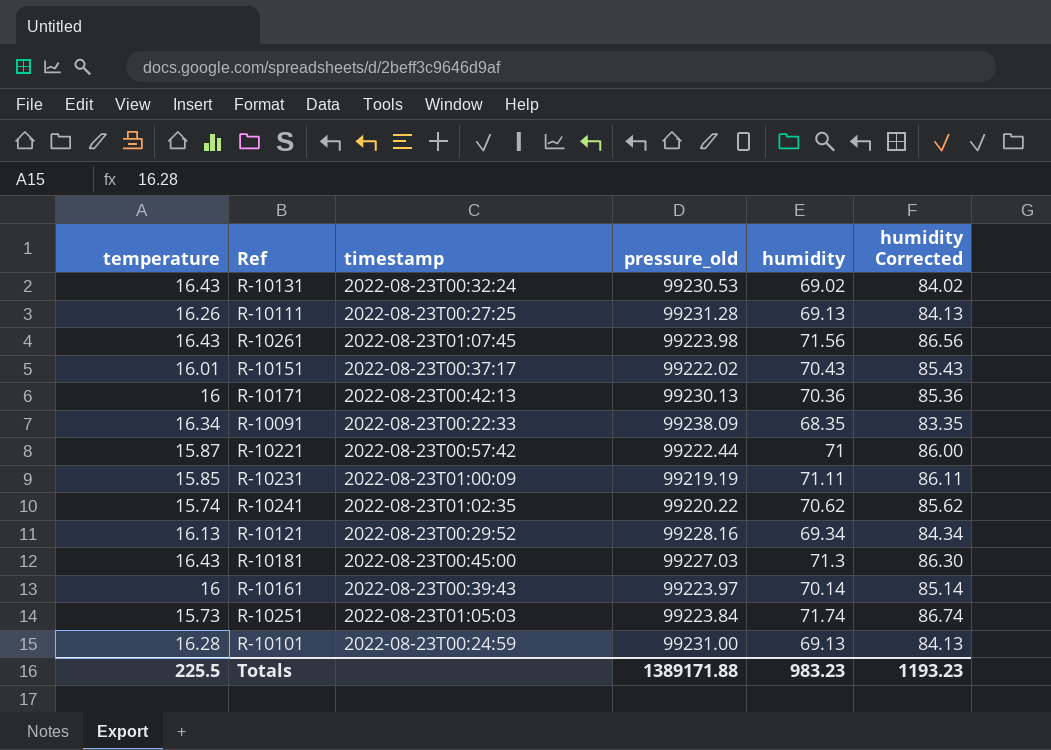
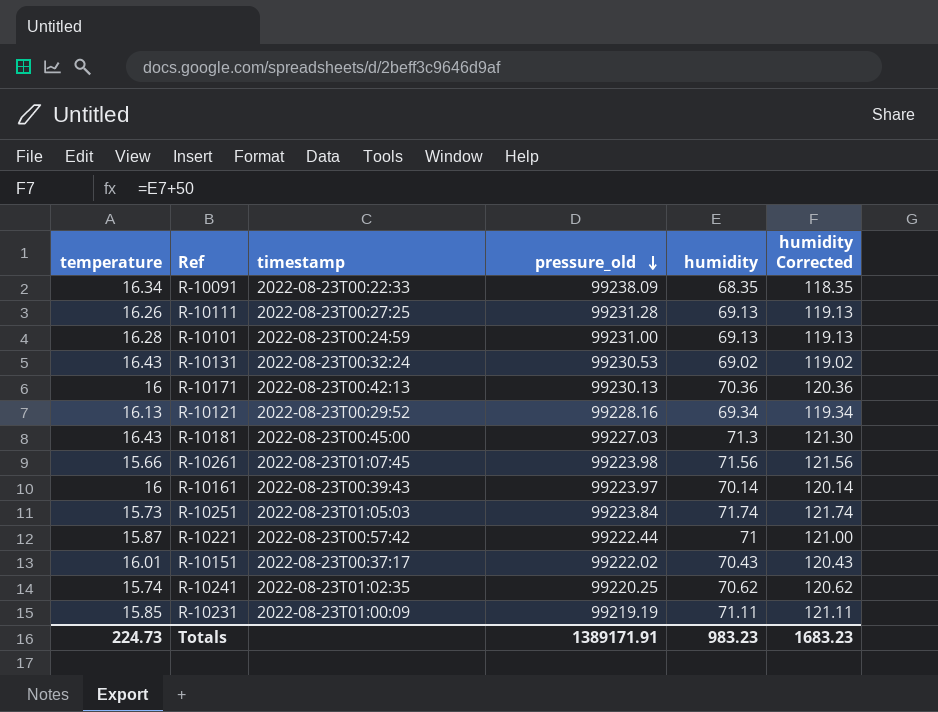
row order: none -> pressure_old descending
column humidity Corrected | formula: [humidity] + 15 -> [humidity] + 50
R-10261 | temperature: 16.43 -> 15.66
R-10241 | pressure_old: 99220.22 -> 99220.25
Totals | temperature: 225.5 -> 224.73
Totals | pressure_old: 1389171.88 -> 1389171.91
Totals | humidity Corrected: 1193.23 -> 1683.23

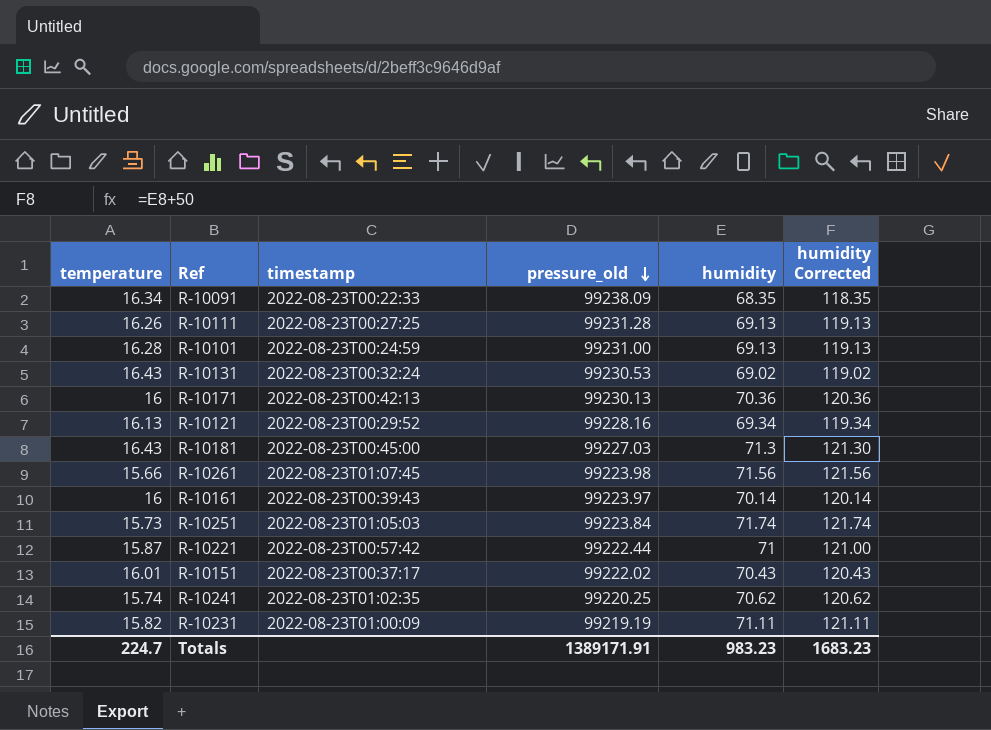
R-10231 | temperature: 15.85 -> 15.82
Totals | temperature: 224.73 -> 224.7

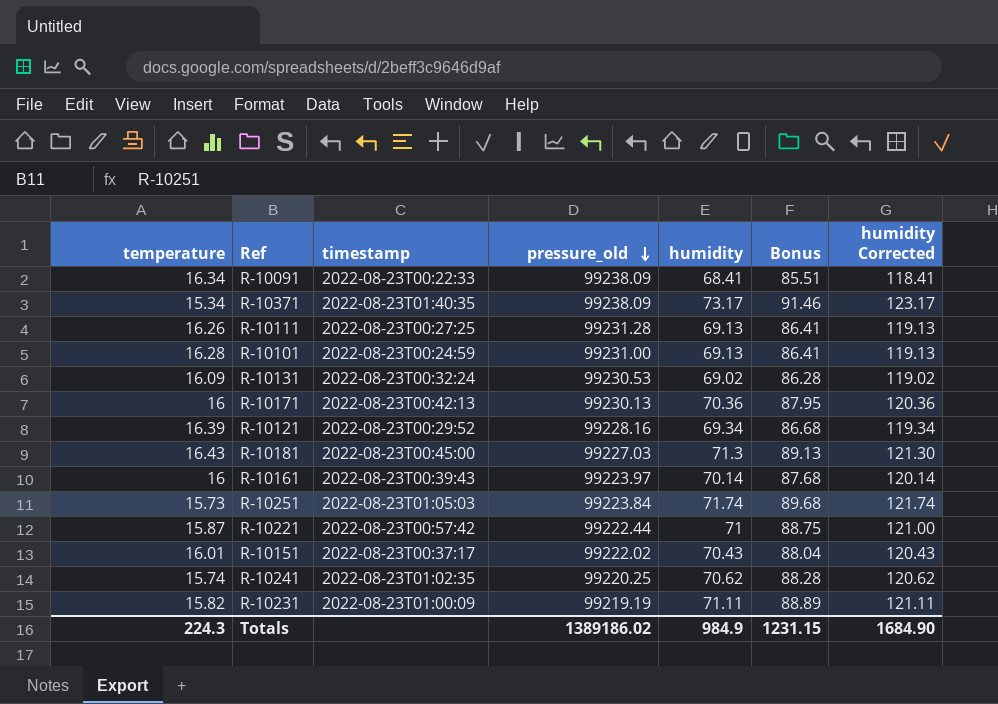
column Bonus | formula: none -> [humidity] * 1.25
row R-10261: 15.66 | 2022-08-23T01:07:45 | 99223.98 | 71.56 | 121.56 -> none
R-10091 | humidity: 68.35 -> 68.41
R-10091 | humidity Corrected: 118.35 -> 118.41
row R-10371: none -> 15.34 | 2022-08-23T01:40:35 | 99238.09 | 73.17 | 91.46 | 123.17
R-10131 | temperature: 16.43 -> 16.09
R-10121 | temperature: 16.13 -> 16.39
Totals | temperature: 224.7 -> 224.3
Totals | pressure_old: 1389171.91 -> 1389186.02
Totals | humidity: 983.23 -> 984.9
Totals | humidity Corrected: 1683.23 -> 1684.90

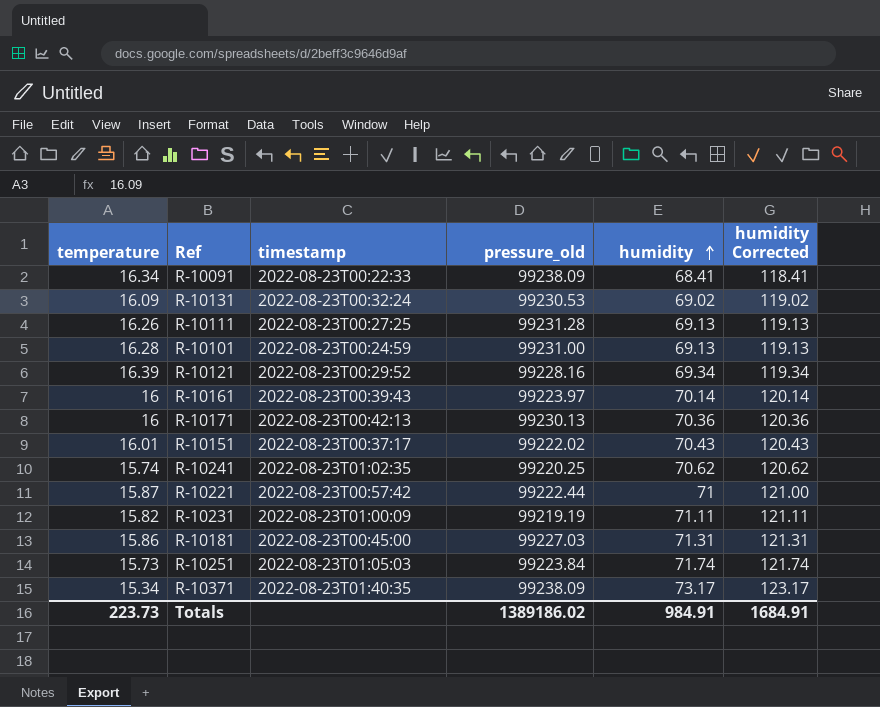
row order: pressure_old descending -> humidity ascending
column Bonus | formula: [humidity] * 1.25 -> none
R-10181 | temperature: 16.43 -> 15.86
R-10181 | humidity: 71.3 -> 71.31
R-10181 | humidity Corrected: 121.30 -> 121.31
Totals | temperature: 224.3 -> 223.73
Totals | humidity: 984.9 -> 984.91
Totals | humidity Corrected: 1684.90 -> 1684.91

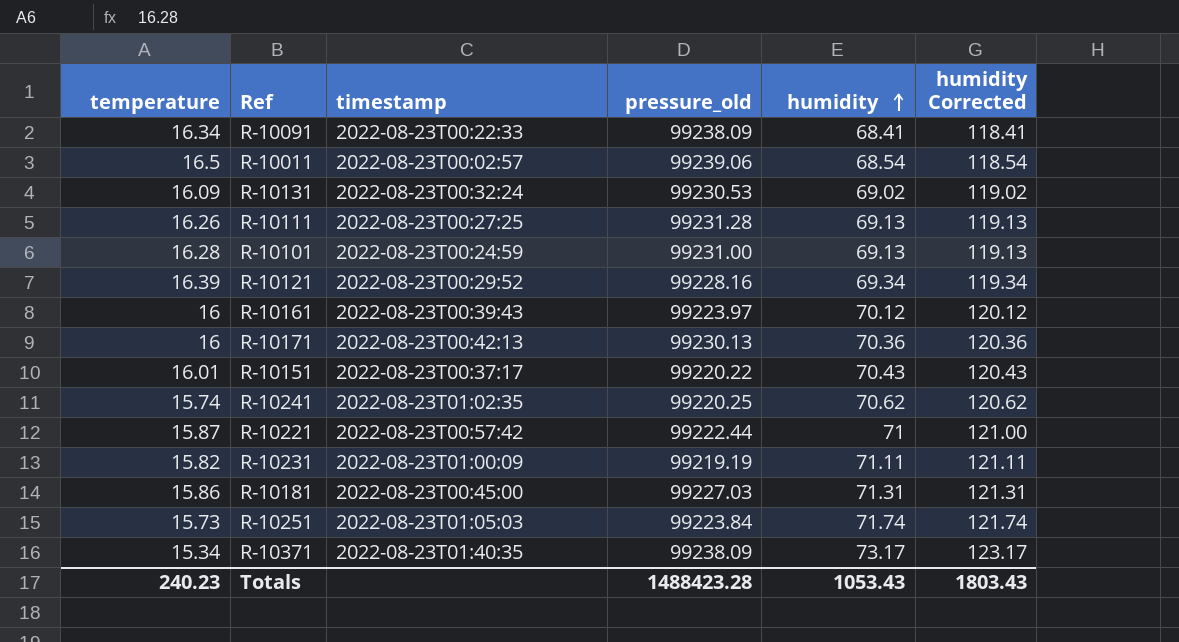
row R-10011: none -> 16.5 | 2022-08-23T00:02:57 | 99239.06 | 68.54 | 118.54
R-10161 | humidity: 70.14 -> 70.12
R-10161 | humidity Corrected: 120.14 -> 120.12
R-10151 | pressure_old: 99222.02 -> 99220.22
Totals | temperature: 223.73 -> 240.23
Totals | pressure_old: 1389186.02 -> 1488423.28
Totals | humidity: 984.91 -> 1053.43
Totals | humidity Corrected: 1684.91 -> 1803.43

